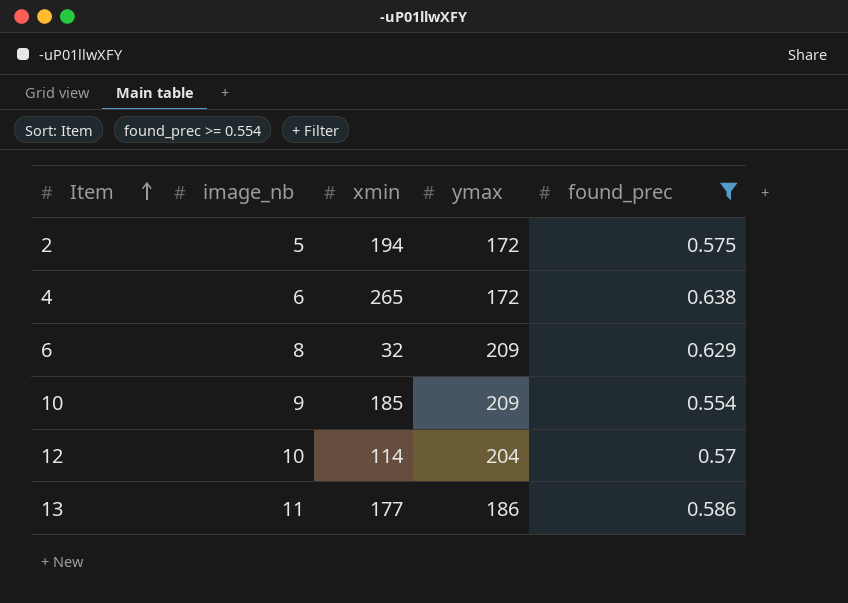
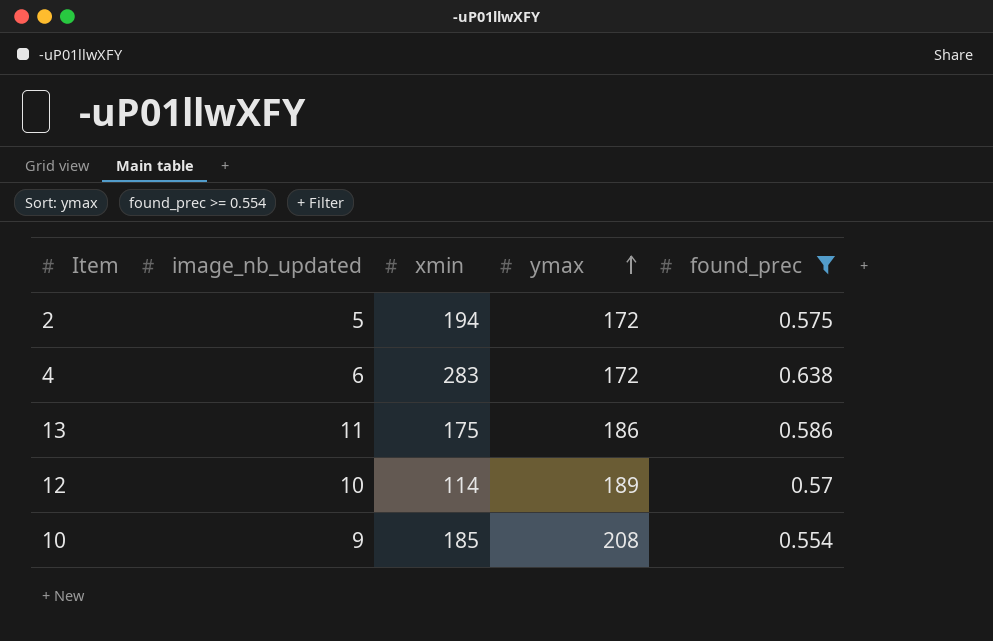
row order: Item ascending -> ymax ascending
column name: image_nb -> image_nb_updated
row 6: 8 | 32 | 209 | 0.629 -> none
4 | xmin: 265 -> 283
13 | xmin: 177 -> 175
12 | ymax: 204 -> 189
10 | ymax: 209 -> 208

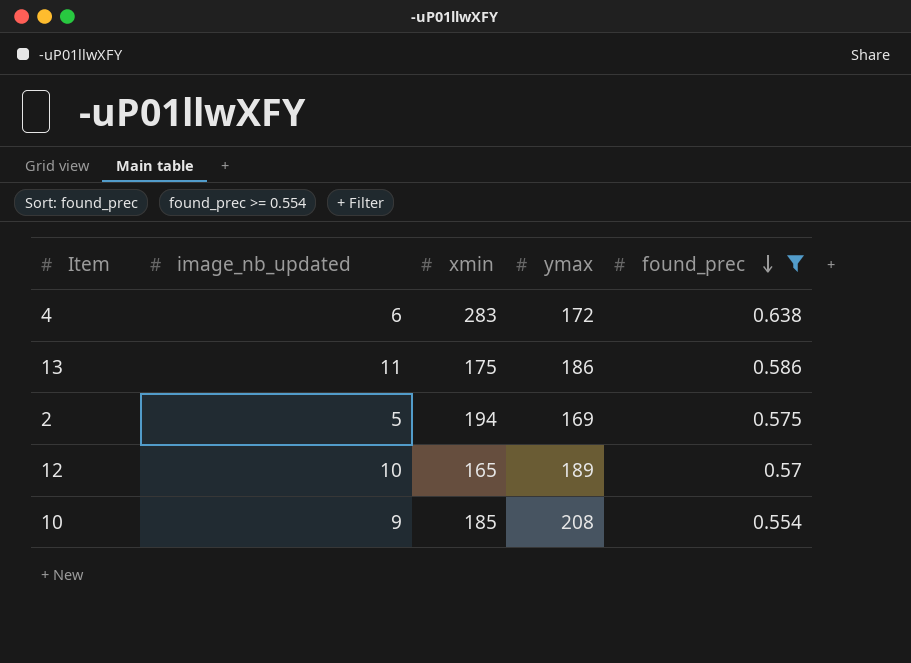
row order: ymax ascending -> found_prec descending
2 | ymax: 172 -> 169
12 | xmin: 114 -> 165

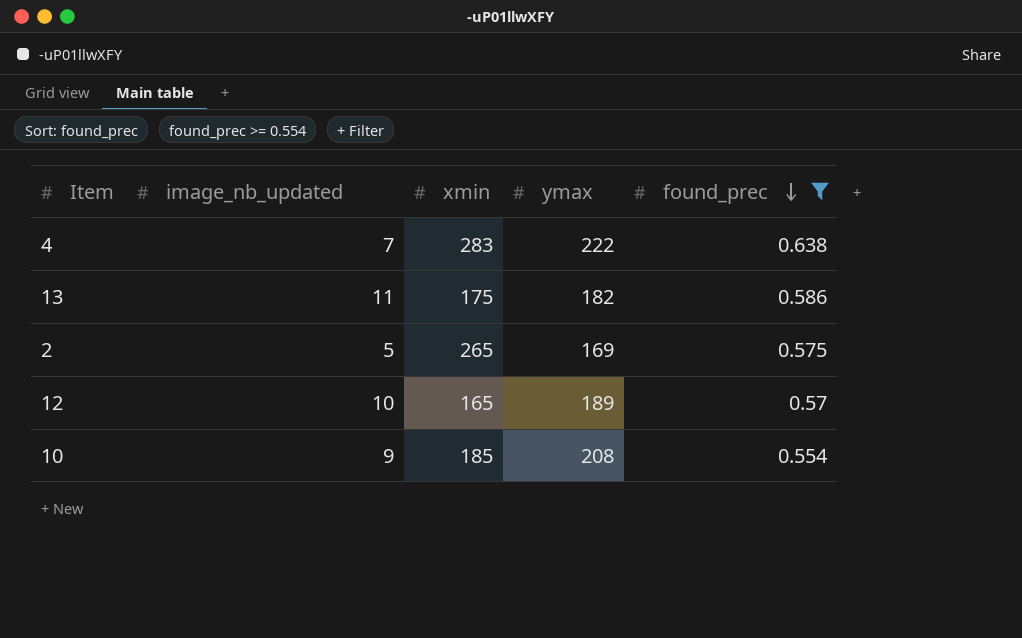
4 | image_nb_updated: 6 -> 7
4 | ymax: 172 -> 222
13 | ymax: 186 -> 182
2 | xmin: 194 -> 265

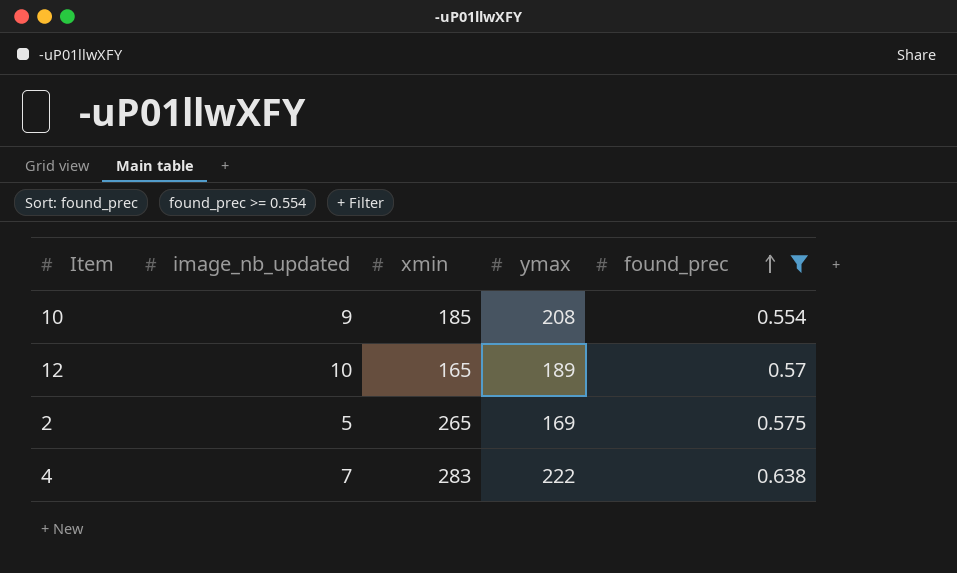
row order: found_prec descending -> found_prec ascending
row 13: 11 | 175 | 182 | 0.586 -> none

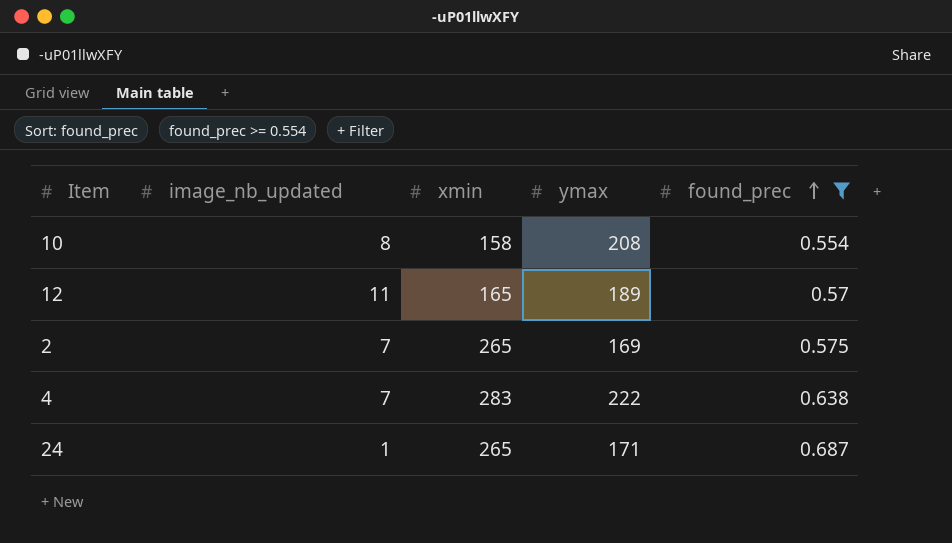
10 | image_nb_updated: 9 -> 8
10 | xmin: 185 -> 158
12 | image_nb_updated: 10 -> 11
2 | image_nb_updated: 5 -> 7
row 24: none -> 1 | 265 | 171 | 0.687

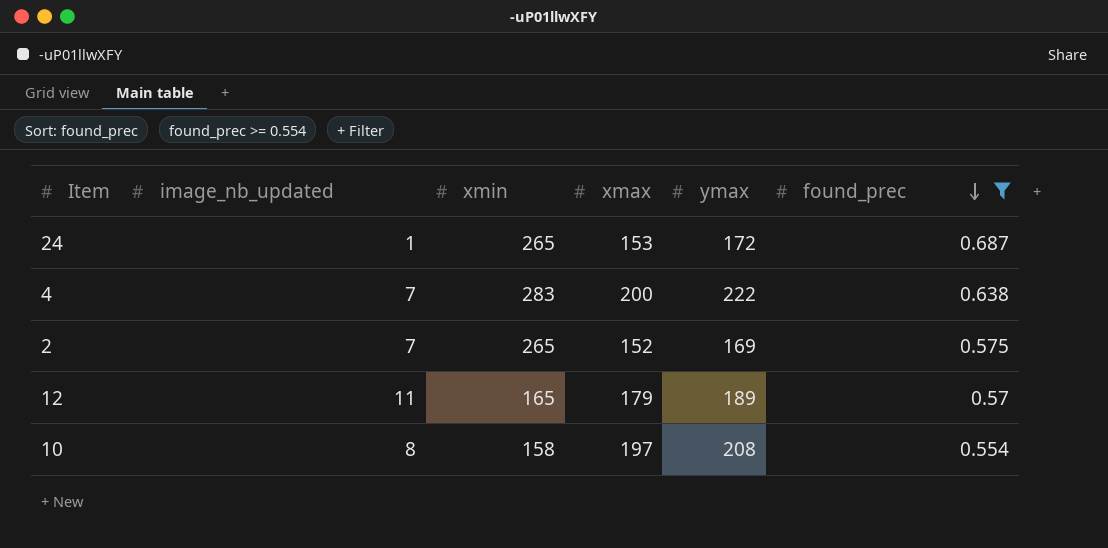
row order: found_prec ascending -> found_prec descending
column xmax | position: none -> 4
24 | ymax: 171 -> 172

